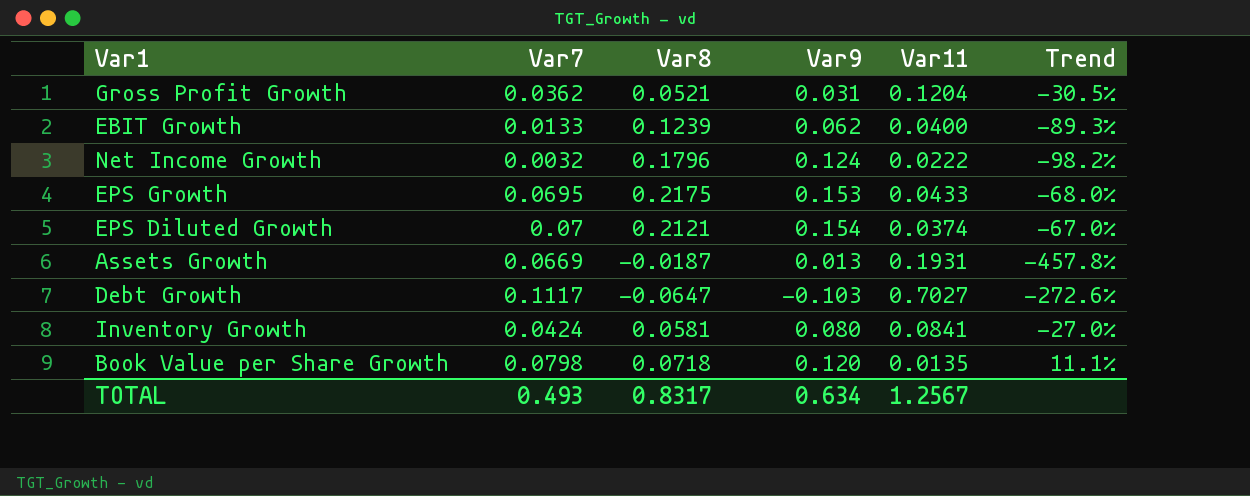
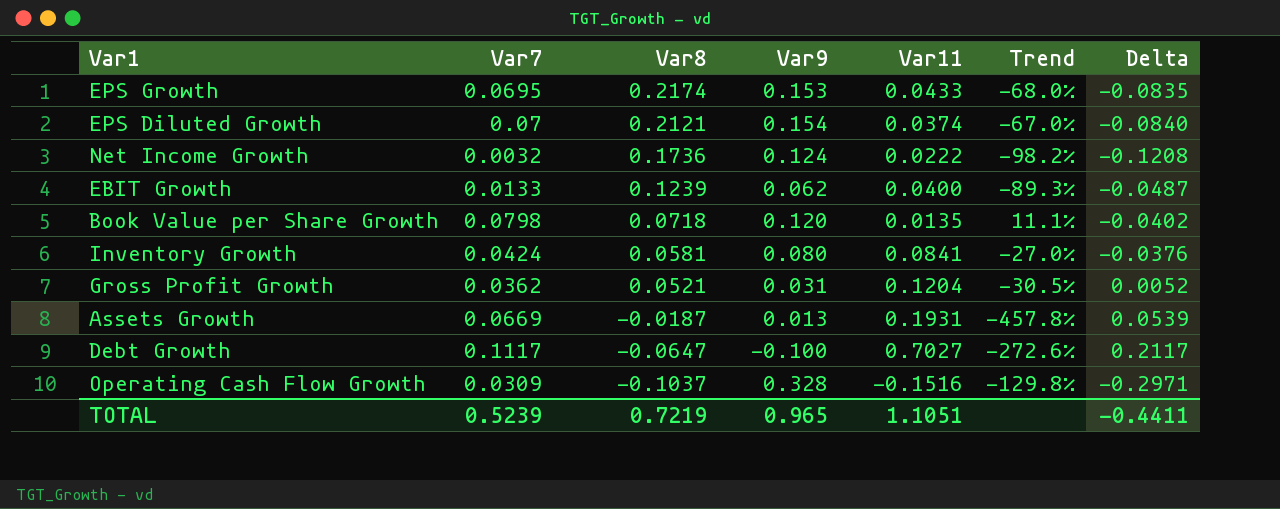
row order: none -> Var8 descending
column Delta | formula: none -> [Var7] - [Var9]
EPS Growth | Var8: 0.2175 -> 0.2174
Net Income Growth | Var8: 0.1796 -> 0.1736
Debt Growth | Var9: -0.103 -> -0.100
row Operating Cash Flow Growth: none -> 0.0309 | -0.1037 | 0.328 | -0.1516 | -129.8% | -0.2971
TOTAL | Var7: 0.493 -> 0.5239
TOTAL | Var8: 0.8317 -> 0.7219
TOTAL | Var9: 0.634 -> 0.965
TOTAL | Var11: 1.2567 -> 1.1051

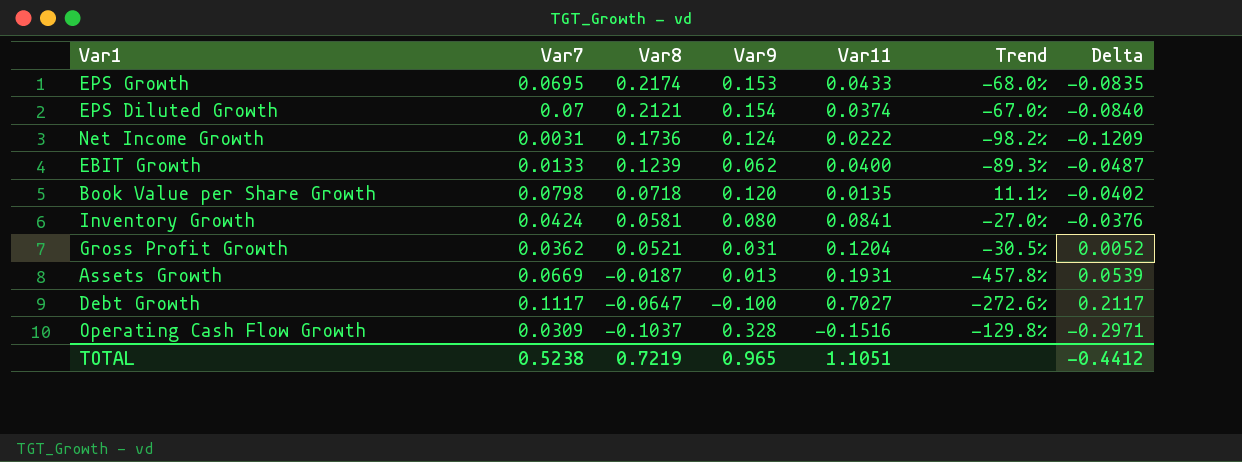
Net Income Growth | Var7: 0.0032 -> 0.0031
Net Income Growth | Delta: -0.1208 -> -0.1209
TOTAL | Var7: 0.5239 -> 0.5238
TOTAL | Delta: -0.4411 -> -0.4412

